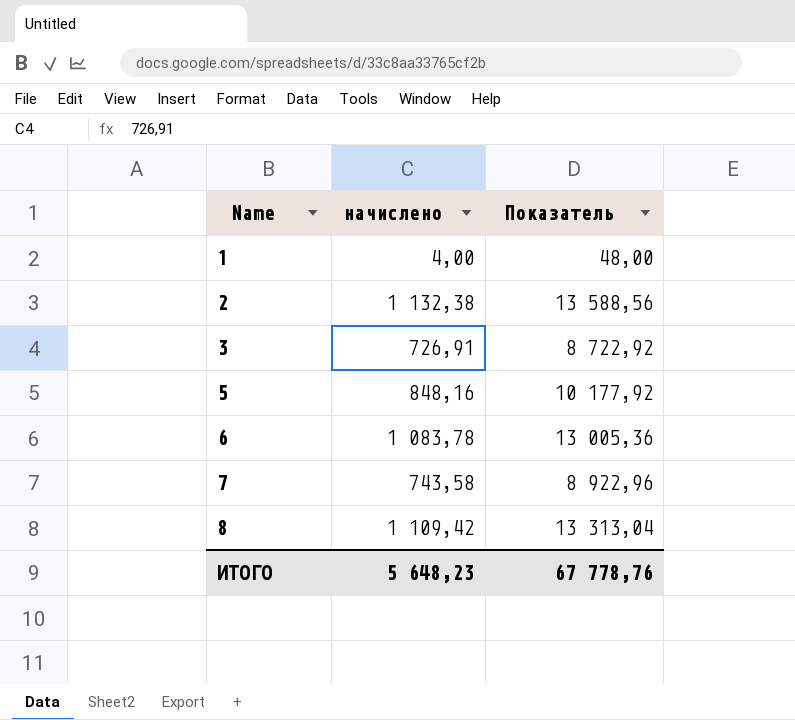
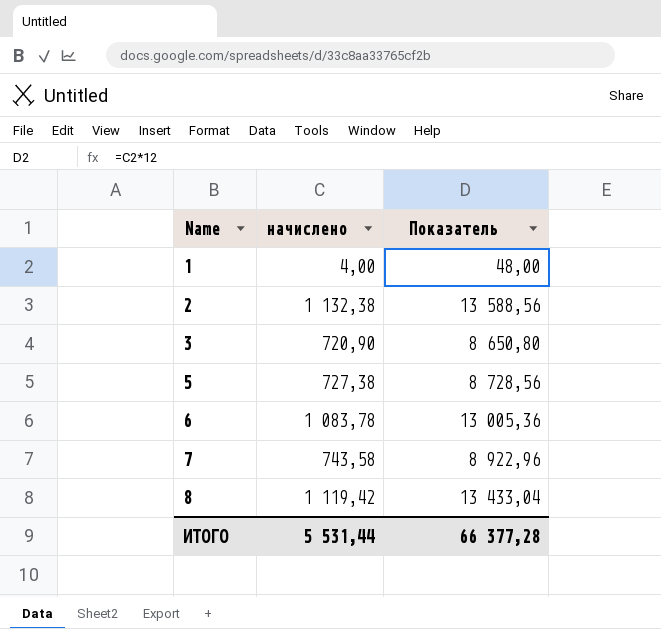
3 | начислено: 726,91 -> 720,90
3 | Показатель: 8 722,92 -> 8 650,80
5 | начислено: 848,16 -> 727,38
5 | Показатель: 10 177,92 -> 8 728,56
8 | начислено: 1 109,42 -> 1 119,42
8 | Показатель: 13 313,04 -> 13 433,04
ИТОГО | начислено: 5 648,23 -> 5 531,44
ИТОГО | Показатель: 67 778,76 -> 66 377,28

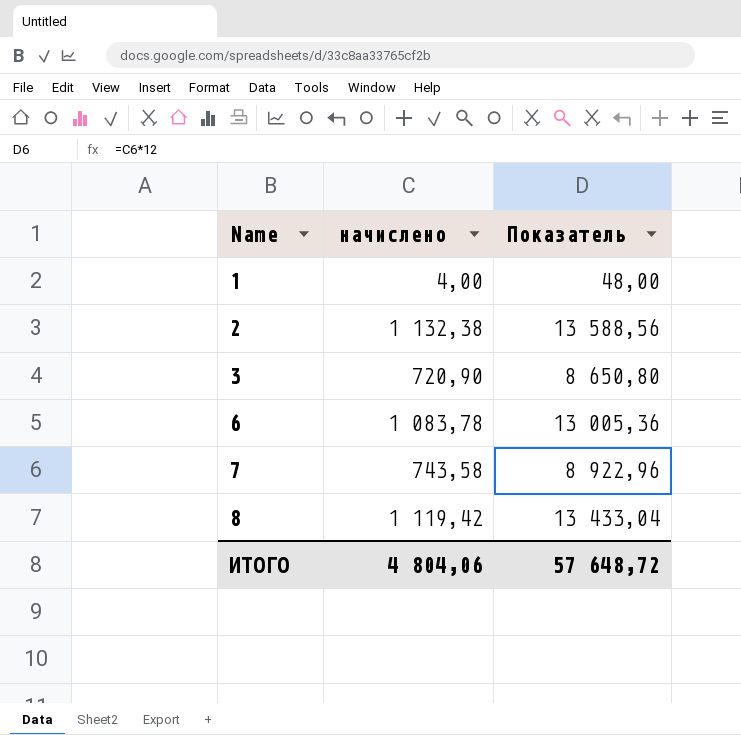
row 5: 727,38 | 8 728,56 -> none
ИТОГО | начислено: 5 531,44 -> 4 804,06
ИТОГО | Показатель: 66 377,28 -> 57 648,72

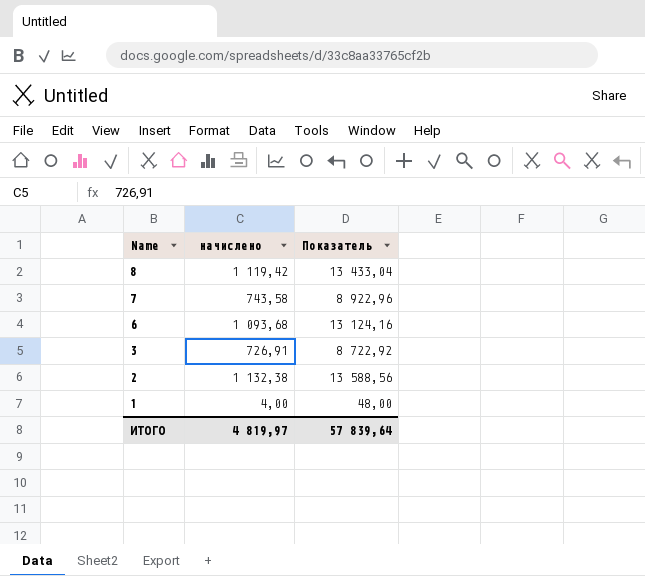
row order: Name ascending -> Name descending
6 | начислено: 1 083,78 -> 1 093,68
6 | Показатель: 13 005,36 -> 13 124,16
3 | начислено: 720,90 -> 726,91
3 | Показатель: 8 650,80 -> 8 722,92
ИТОГО | начислено: 4 804,06 -> 4 819,97
ИТОГО | Показатель: 57 648,72 -> 57 839,64

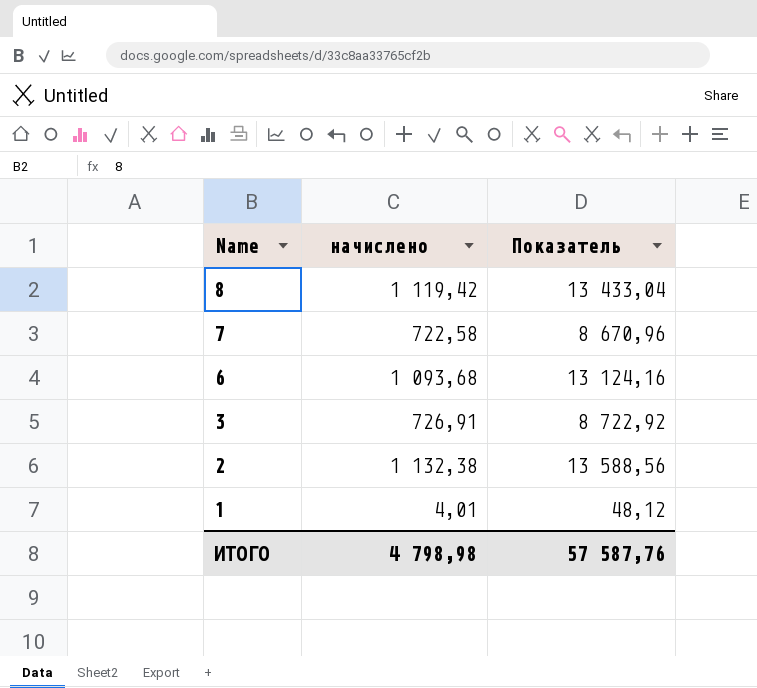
7 | начислено: 743,58 -> 722,58
7 | Показатель: 8 922,96 -> 8 670,96
1 | начислено: 4,00 -> 4,01
1 | Показатель: 48,00 -> 48,12
ИТОГО | начислено: 4 819,97 -> 4 798,98
ИТОГО | Показатель: 57 839,64 -> 57 587,76

